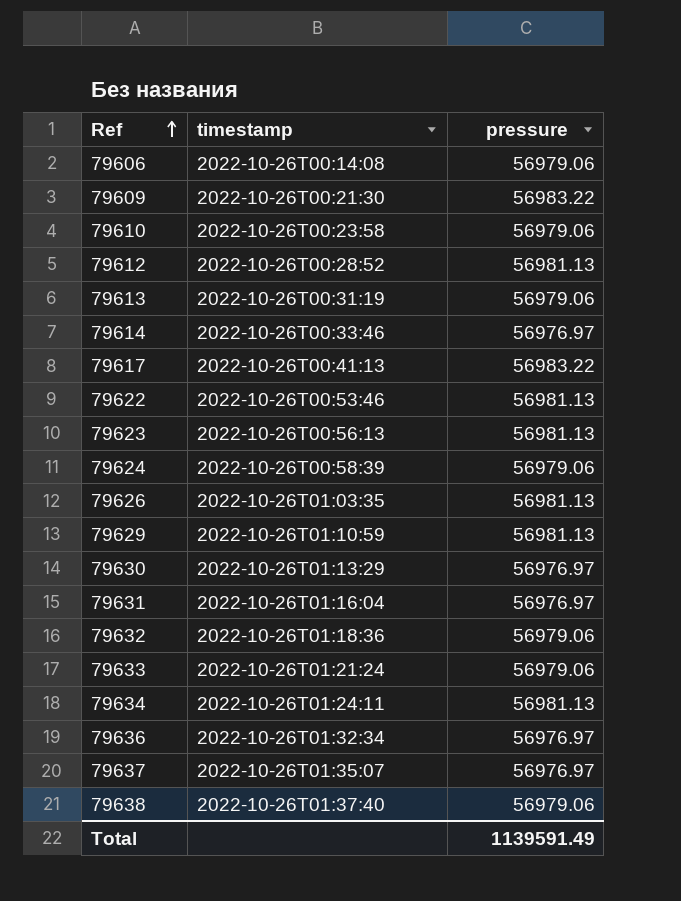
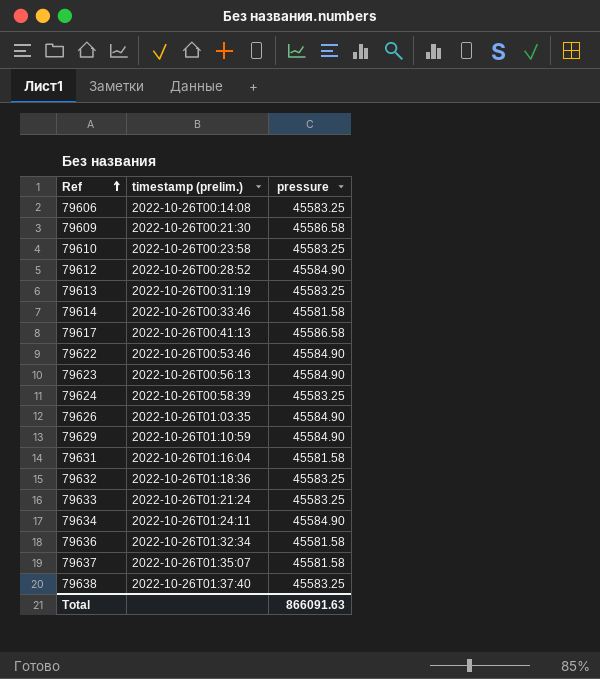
column name: timestamp -> timestamp (prelim.)
row 79630: 2022-10-26T01:13:29 | 56976.97 -> none
79606 | pressure: 56979.06 -> 45583.25
79609 | pressure: 56983.22 -> 45586.58
79610 | pressure: 56979.06 -> 45583.25
79612 | pressure: 56981.13 -> 45584.90
79613 | pressure: 56979.06 -> 45583.25
79614 | pressure: 56976.97 -> 45581.58
79617 | pressure: 56983.22 -> 45586.58
79622 | pressure: 56981.13 -> 45584.90
79623 | pressure: 56981.13 -> 45584.90
79624 | pressure: 56979.06 -> 45583.25
79626 | pressure: 56981.13 -> 45584.90
79629 | pressure: 56981.13 -> 45584.90
79631 | pressure: 56976.97 -> 45581.58
79632 | pressure: 56979.06 -> 45583.25
79633 | pressure: 56979.06 -> 45583.25
79634 | pressure: 56981.13 -> 45584.90
79636 | pressure: 56976.97 -> 45581.58
79637 | pressure: 56976.97 -> 45581.58
79638 | pressure: 56979.06 -> 45583.25
Total | pressure: 1139591.49 -> 866091.63

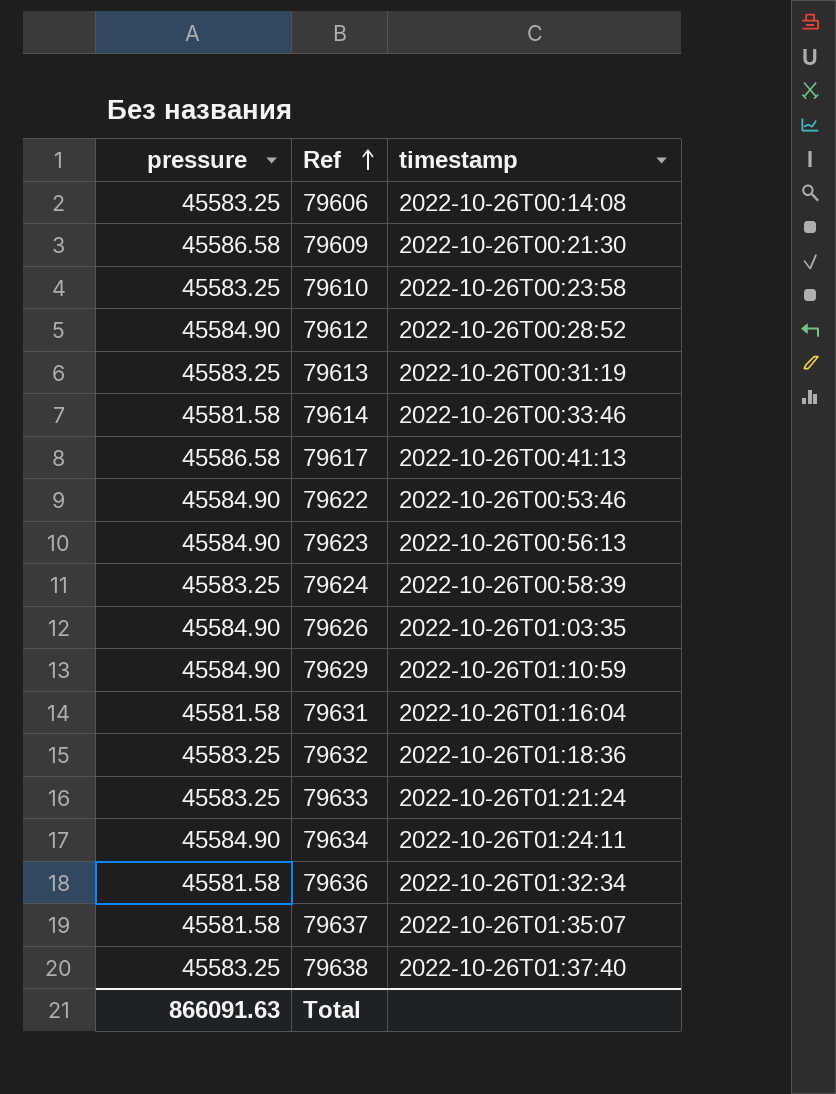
column pressure | position: 3 -> 1
column name: timestamp (prelim.) -> timestamp

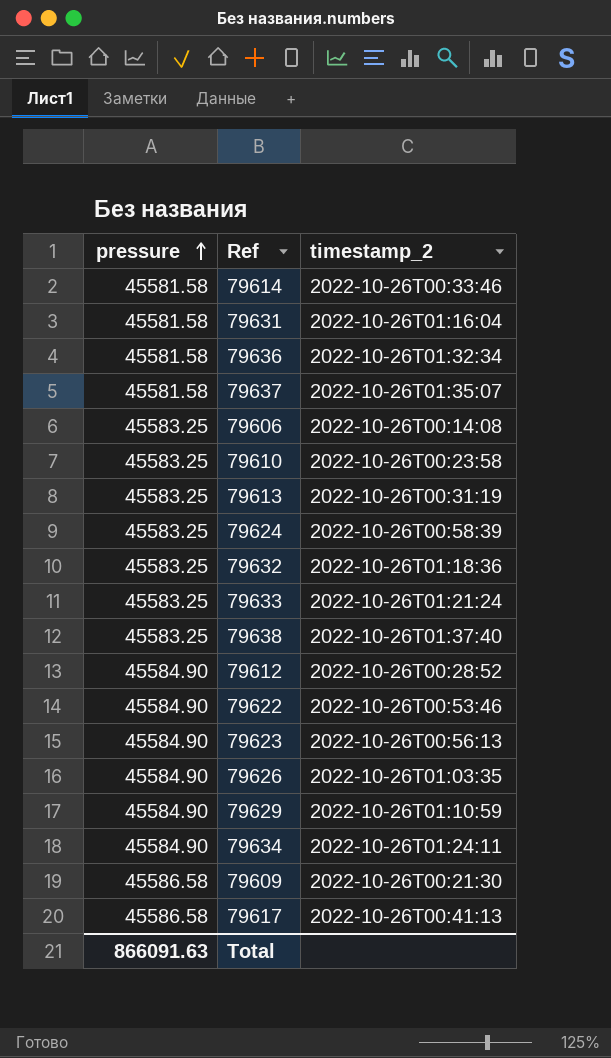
row order: Ref ascending -> pressure ascending
column name: timestamp -> timestamp_2

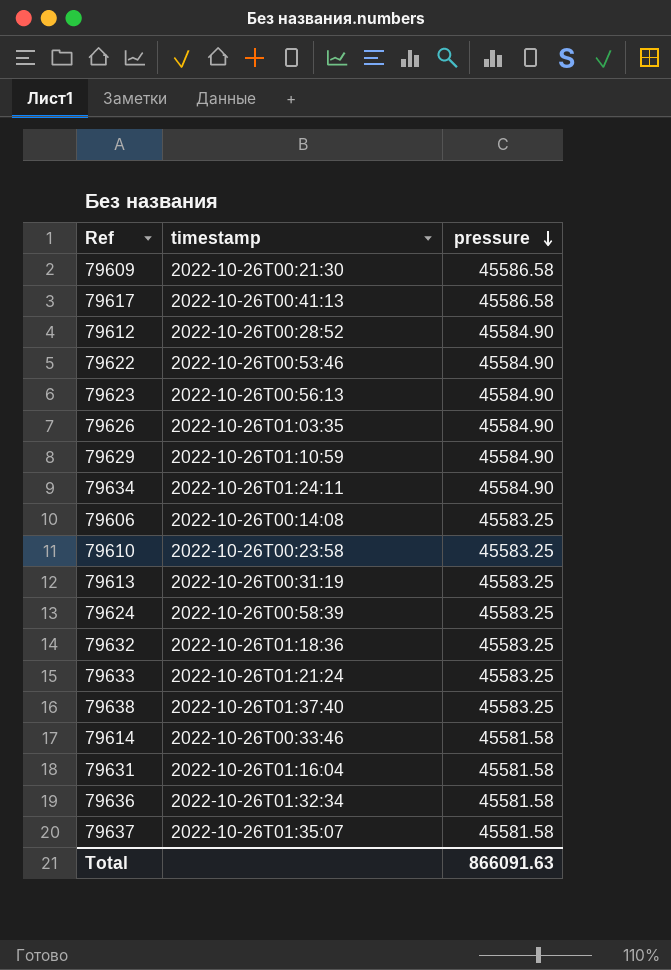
row order: pressure ascending -> pressure descending
column name: timestamp_2 -> timestamp
column pressure | position: 1 -> 3

